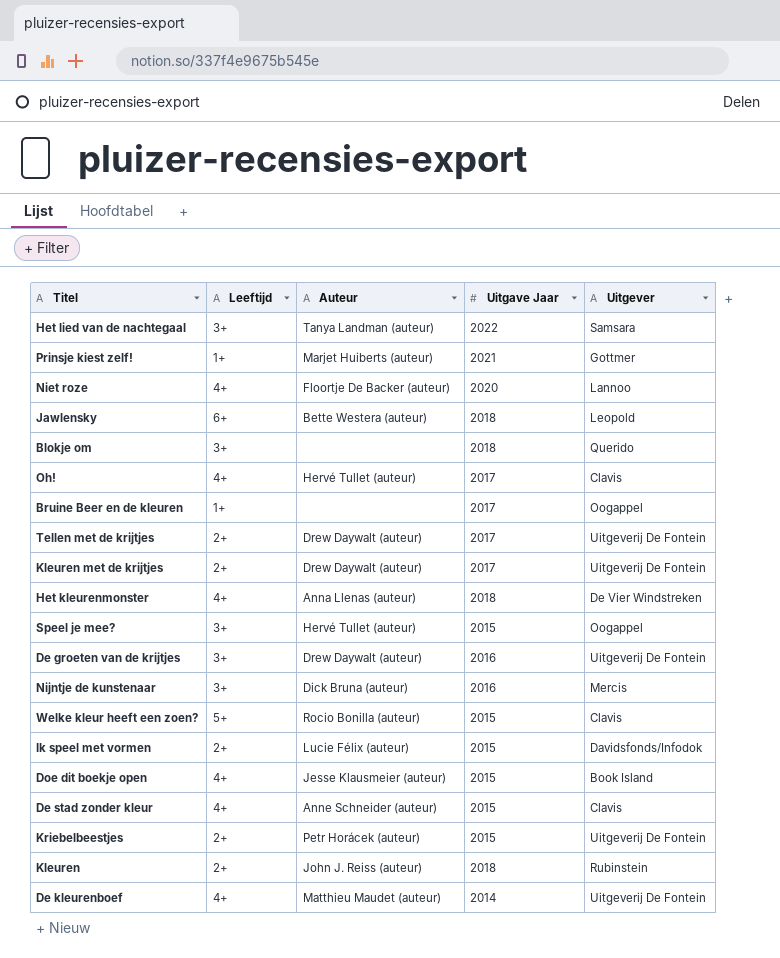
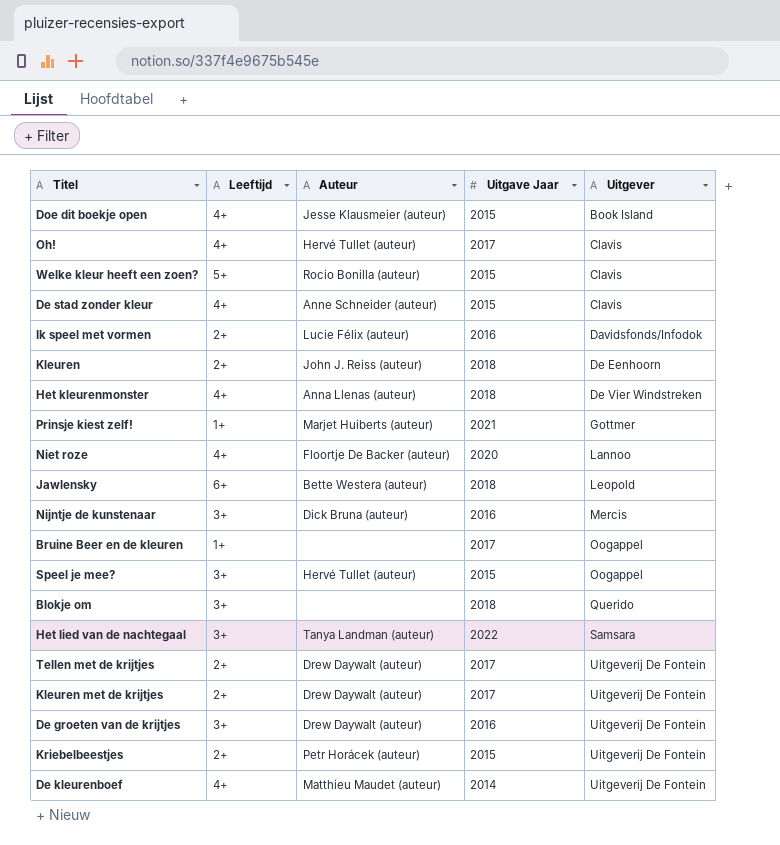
row order: none -> Uitgever ascending
Ik speel met vormen | Uitgave Jaar: 2015 -> 2016
Kleuren | Uitgever: Rubinstein -> De Eenhoorn

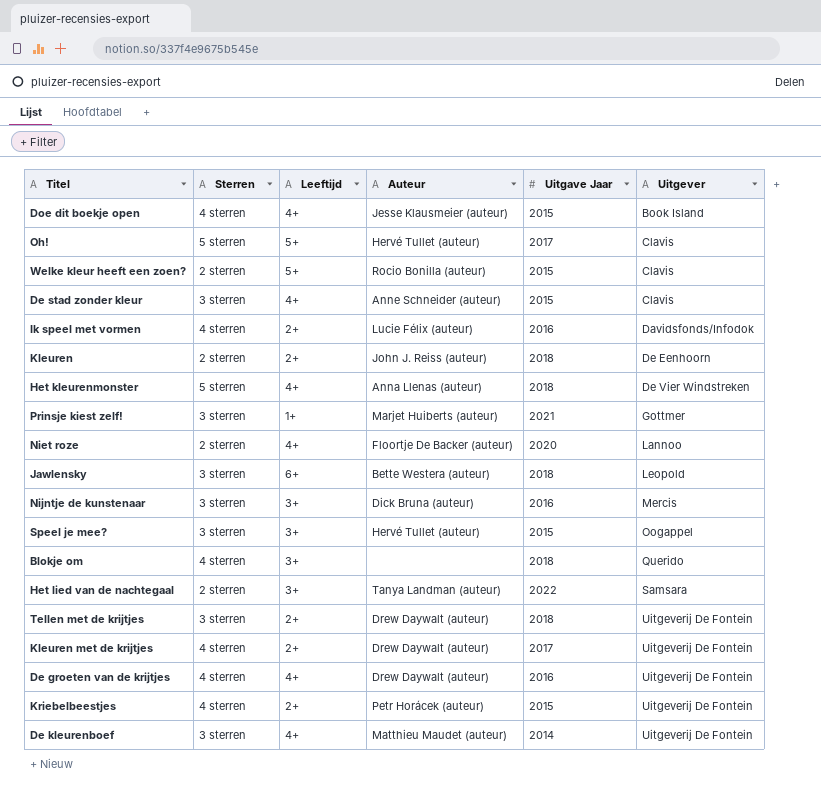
column Sterren | position: none -> 2
row Bruine Beer en de kleuren: 1+ | none | 2017 | Oogappel -> none
Oh! | Leeftijd: 4+ -> 5+
Tellen met de krijtjes | Uitgave Jaar: 2017 -> 2018
De groeten van de krijtjes | Leeftijd: 3+ -> 4+

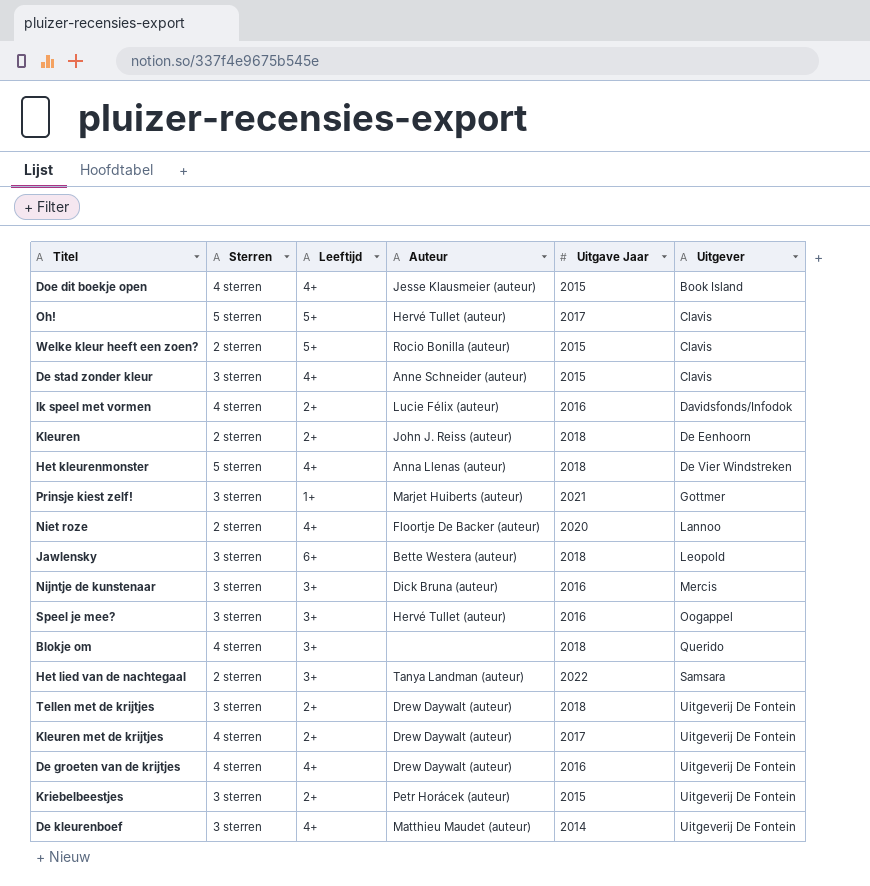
Speel je mee? | Uitgave Jaar: 2015 -> 2016
Kriebelbeestjes | Sterren: 4 sterren -> 3 sterren

